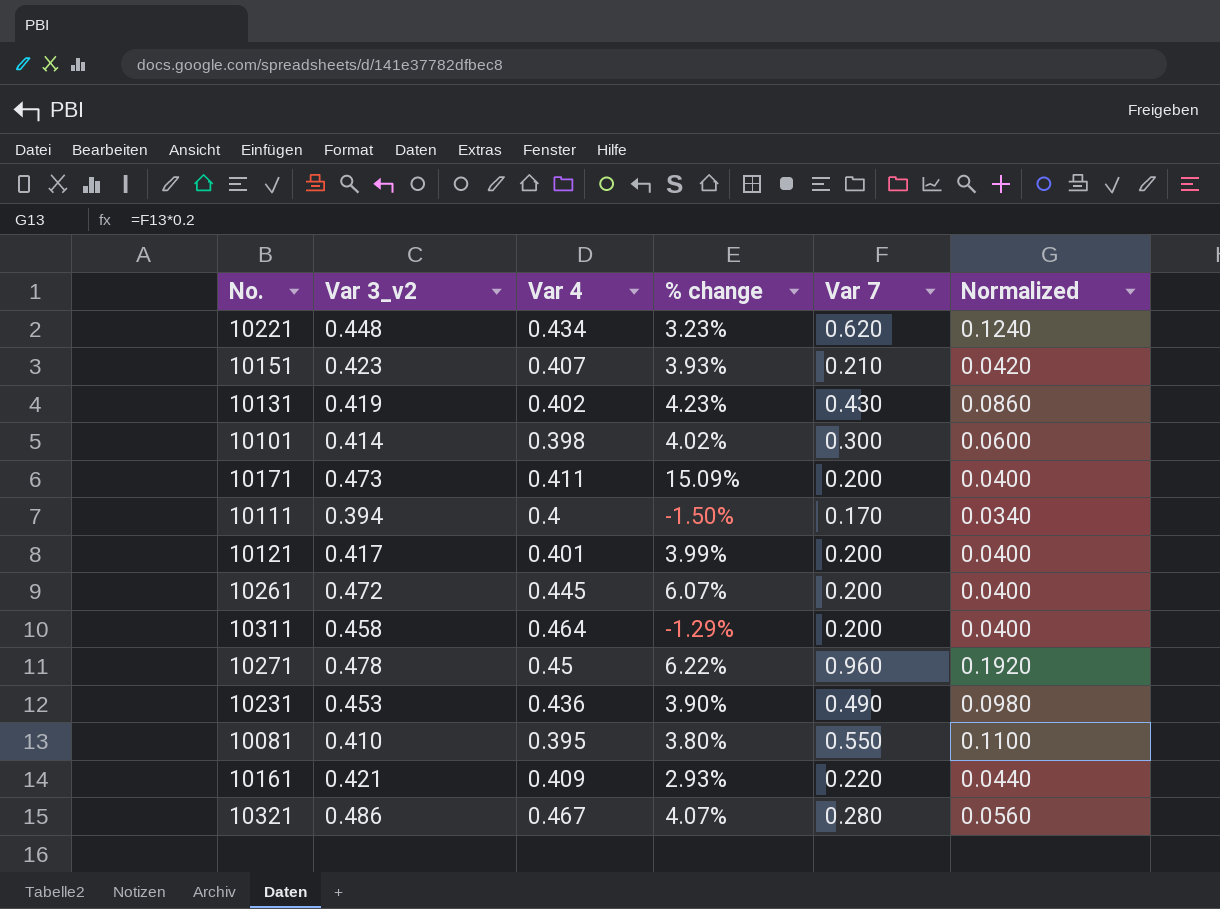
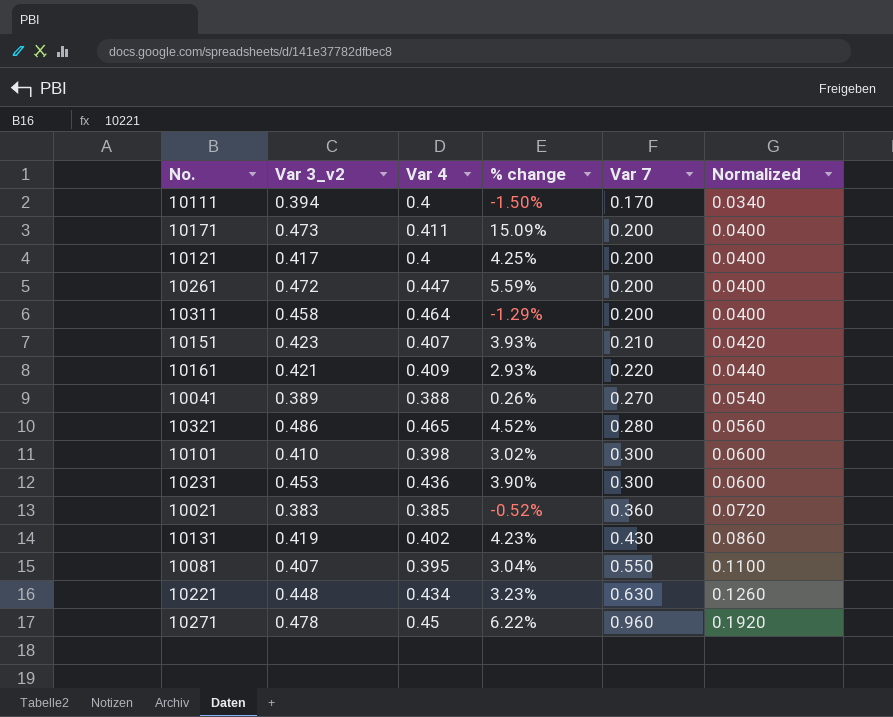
row order: none -> Var 7 ascending
10121 | Var 4: 0.401 -> 0.4
10121 | % change: 3.99% -> 4.25%
10261 | Var 4: 0.445 -> 0.447
10261 | % change: 6.07% -> 5.59%
row 10041: none -> 0.389 | 0.388 | 0.26% | 0.270 | 0.0540
10321 | Var 4: 0.467 -> 0.465
10321 | % change: 4.07% -> 4.52%
10101 | Var 3_v2: 0.414 -> 0.410
10101 | % change: 4.02% -> 3.02%
10231 | Var 7: 0.490 -> 0.300
10231 | Normalized: 0.0980 -> 0.0600
row 10021: none -> 0.383 | 0.385 | -0.52% | 0.360 | 0.0720
10081 | Var 3_v2: 0.410 -> 0.407
10081 | % change: 3.80% -> 3.04%
10221 | Var 7: 0.620 -> 0.630
10221 | Normalized: 0.1240 -> 0.1260

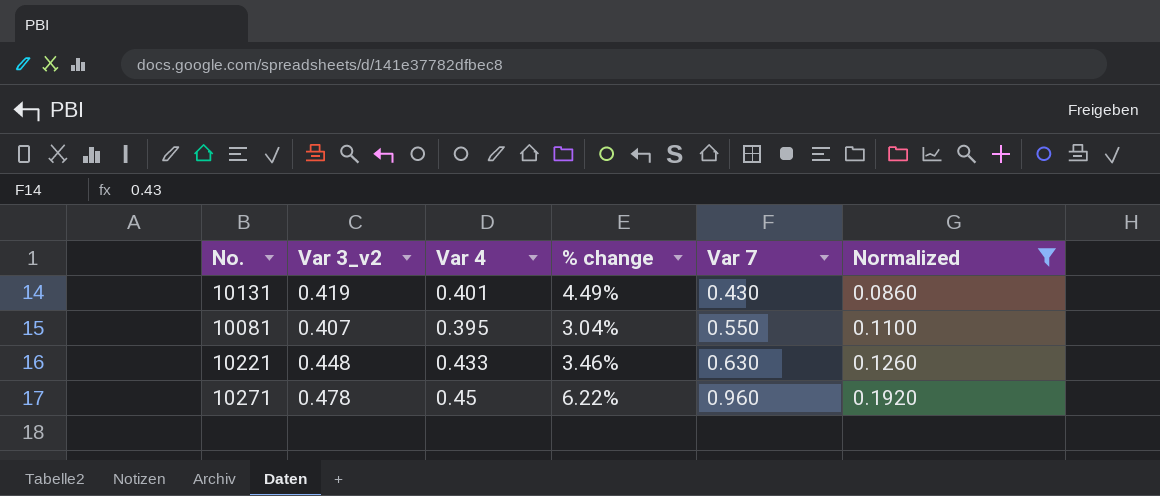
filter: none -> Normalized >= 0.0860
10131 | Var 4: 0.402 -> 0.401
10131 | % change: 4.23% -> 4.49%
10221 | Var 4: 0.434 -> 0.433
10221 | % change: 3.23% -> 3.46%

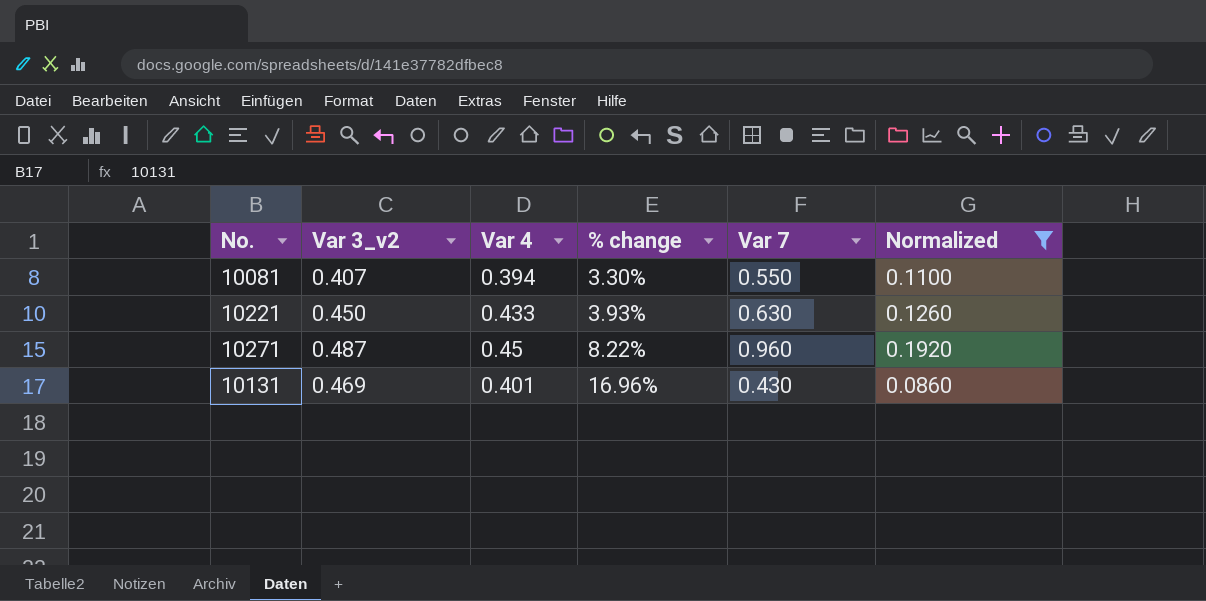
row order: Var 7 ascending -> % change ascending
10081 | Var 4: 0.395 -> 0.394
10081 | % change: 3.04% -> 3.30%
10221 | Var 3_v2: 0.448 -> 0.450
10221 | % change: 3.46% -> 3.93%
10271 | Var 3_v2: 0.478 -> 0.487
10271 | % change: 6.22% -> 8.22%
10131 | Var 3_v2: 0.419 -> 0.469
10131 | % change: 4.49% -> 16.96%

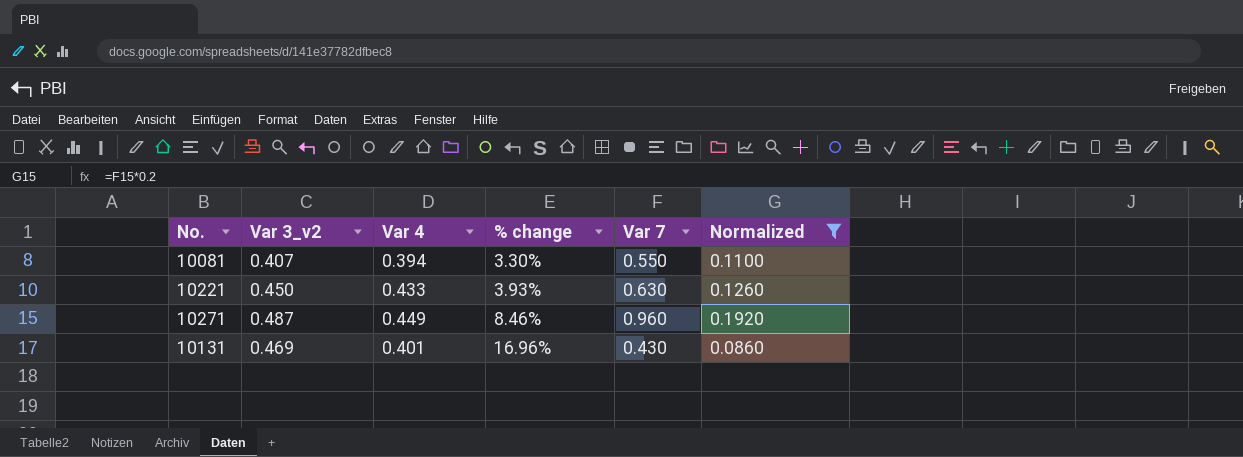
10271 | Var 4: 0.45 -> 0.449
10271 | % change: 8.22% -> 8.46%

